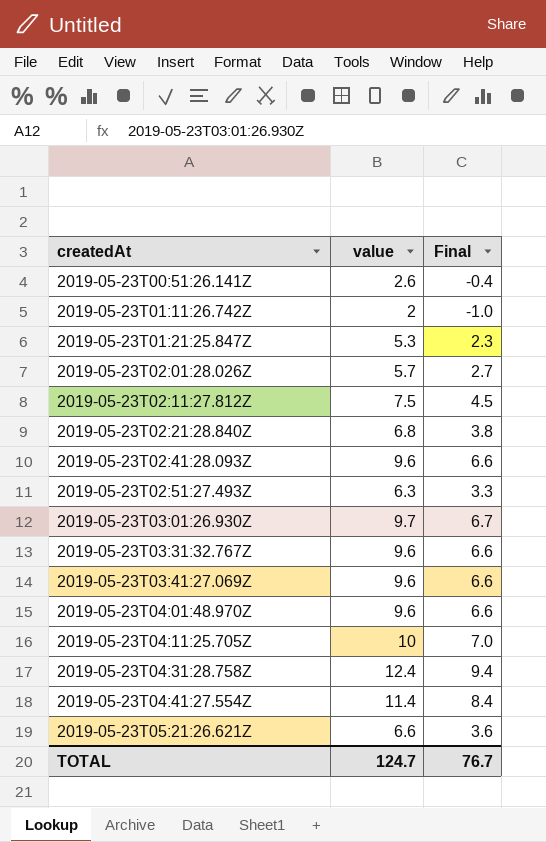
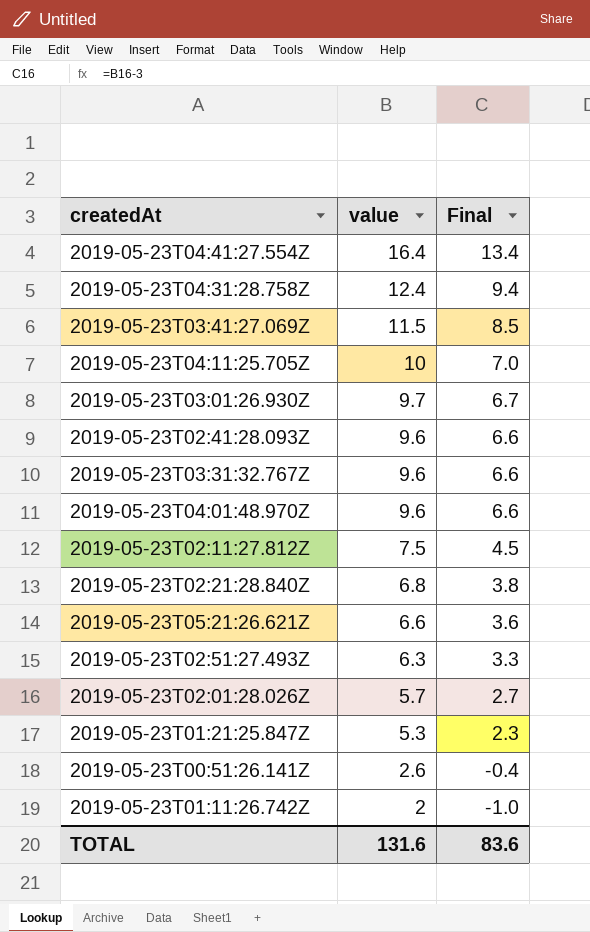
row order: createdAt ascending -> value descending
2019-05-23T04:41:27.554Z | value: 11.4 -> 16.4
2019-05-23T04:41:27.554Z | Final: 8.4 -> 13.4
2019-05-23T03:41:27.069Z | value: 9.6 -> 11.5
2019-05-23T03:41:27.069Z | Final: 6.6 -> 8.5
TOTAL | value: 124.7 -> 131.6
TOTAL | Final: 76.7 -> 83.6

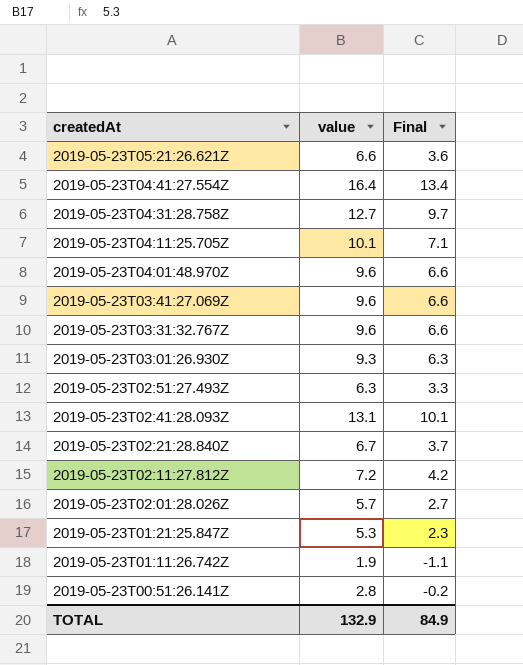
row order: value descending -> createdAt descending
2019-05-23T04:31:28.758Z | value: 12.4 -> 12.7
2019-05-23T04:31:28.758Z | Final: 9.4 -> 9.7
2019-05-23T04:11:25.705Z | value: 10 -> 10.1
2019-05-23T04:11:25.705Z | Final: 7.0 -> 7.1
2019-05-23T03:41:27.069Z | value: 11.5 -> 9.6
2019-05-23T03:41:27.069Z | Final: 8.5 -> 6.6
2019-05-23T03:01:26.930Z | value: 9.7 -> 9.3
2019-05-23T03:01:26.930Z | Final: 6.7 -> 6.3
2019-05-23T02:41:28.093Z | value: 9.6 -> 13.1
2019-05-23T02:41:28.093Z | Final: 6.6 -> 10.1
2019-05-23T02:21:28.840Z | value: 6.8 -> 6.7
2019-05-23T02:21:28.840Z | Final: 3.8 -> 3.7
2019-05-23T02:11:27.812Z | value: 7.5 -> 7.2
2019-05-23T02:11:27.812Z | Final: 4.5 -> 4.2
2019-05-23T01:11:26.742Z | value: 2 -> 1.9
2019-05-23T01:11:26.742Z | Final: -1.0 -> -1.1
2019-05-23T00:51:26.141Z | value: 2.6 -> 2.8
2019-05-23T00:51:26.141Z | Final: -0.4 -> -0.2
TOTAL | value: 131.6 -> 132.9
TOTAL | Final: 83.6 -> 84.9

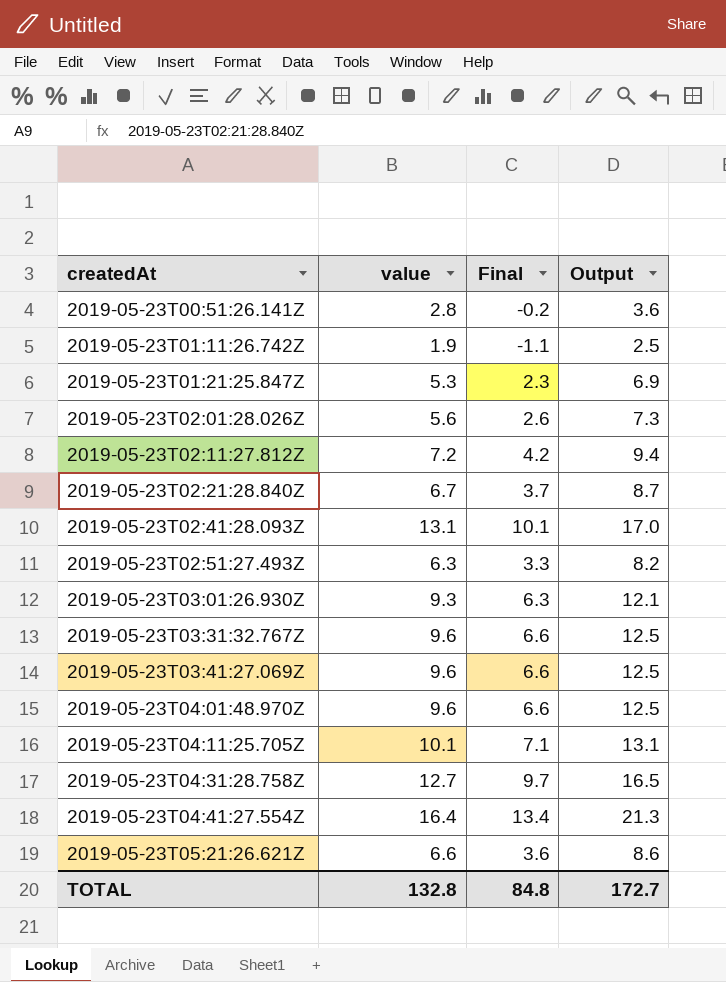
row order: createdAt descending -> createdAt ascending
column Output | formula: none -> [value] * 1.3
2019-05-23T02:01:28.026Z | value: 5.7 -> 5.6
2019-05-23T02:01:28.026Z | Final: 2.7 -> 2.6
TOTAL | value: 132.9 -> 132.8
TOTAL | Final: 84.9 -> 84.8

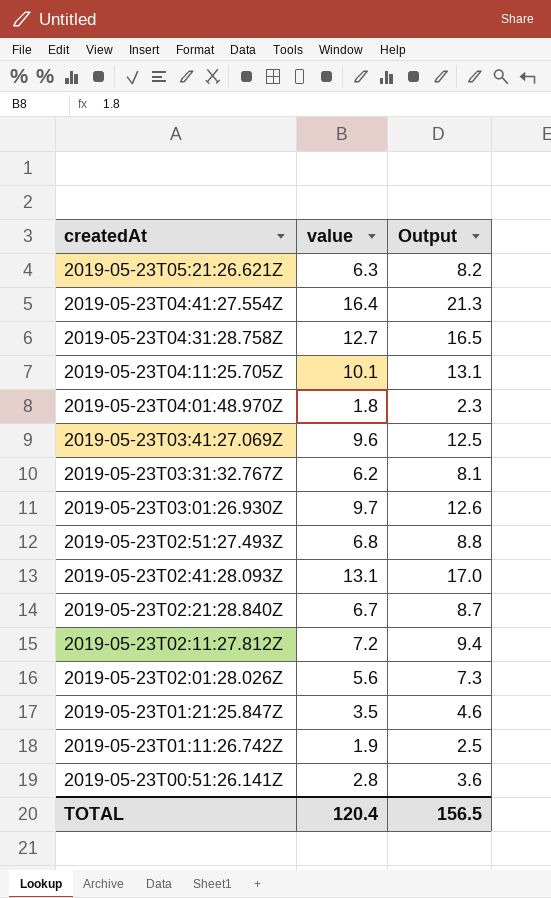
row order: createdAt ascending -> createdAt descending
column Final | formula: [value] - 3 -> none
2019-05-23T05:21:26.621Z | value: 6.6 -> 6.3
2019-05-23T05:21:26.621Z | Output: 8.6 -> 8.2
2019-05-23T04:01:48.970Z | value: 9.6 -> 1.8
2019-05-23T04:01:48.970Z | Output: 12.5 -> 2.3
2019-05-23T03:31:32.767Z | value: 9.6 -> 6.2
2019-05-23T03:31:32.767Z | Output: 12.5 -> 8.1
2019-05-23T03:01:26.930Z | value: 9.3 -> 9.7
2019-05-23T03:01:26.930Z | Output: 12.1 -> 12.6
2019-05-23T02:51:27.493Z | value: 6.3 -> 6.8
2019-05-23T02:51:27.493Z | Output: 8.2 -> 8.8
2019-05-23T01:21:25.847Z | value: 5.3 -> 3.5
2019-05-23T01:21:25.847Z | Output: 6.9 -> 4.6
TOTAL | value: 132.8 -> 120.4
TOTAL | Output: 172.7 -> 156.5

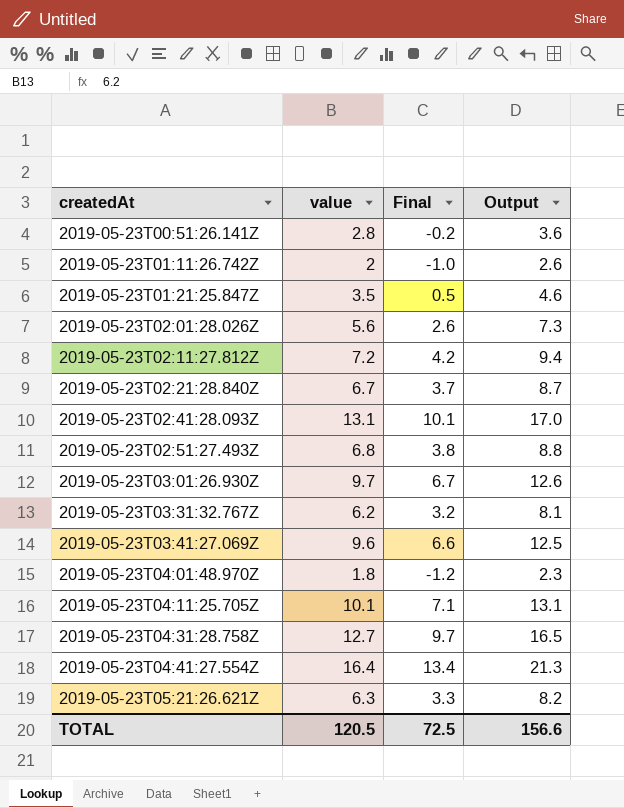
row order: createdAt descending -> createdAt ascending
column Final | formula: none -> [value] - 3
2019-05-23T01:11:26.742Z | value: 1.9 -> 2
2019-05-23T01:11:26.742Z | Output: 2.5 -> 2.6
TOTAL | value: 120.4 -> 120.5
TOTAL | Output: 156.5 -> 156.6

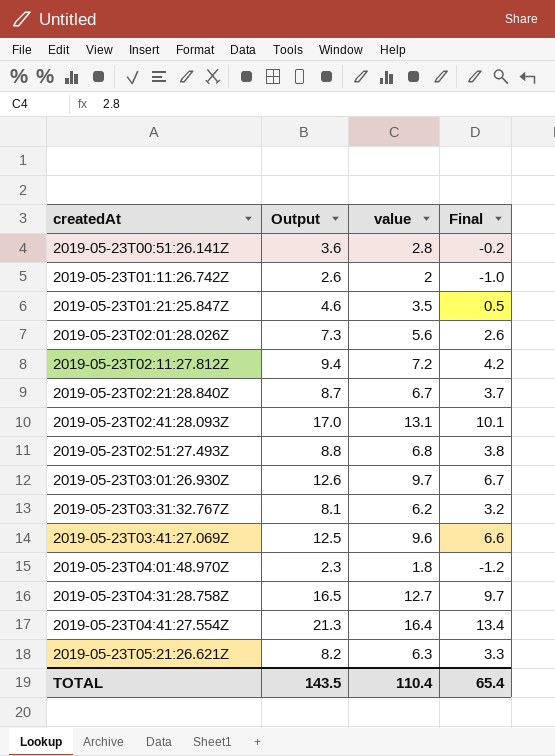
column Output | position: 4 -> 2
row 2019-05-23T04:11:25.705Z: 10.1 | 7.1 | 13.1 -> none
TOTAL | Output: 156.6 -> 143.5
TOTAL | value: 120.5 -> 110.4
TOTAL | Final: 72.5 -> 65.4

